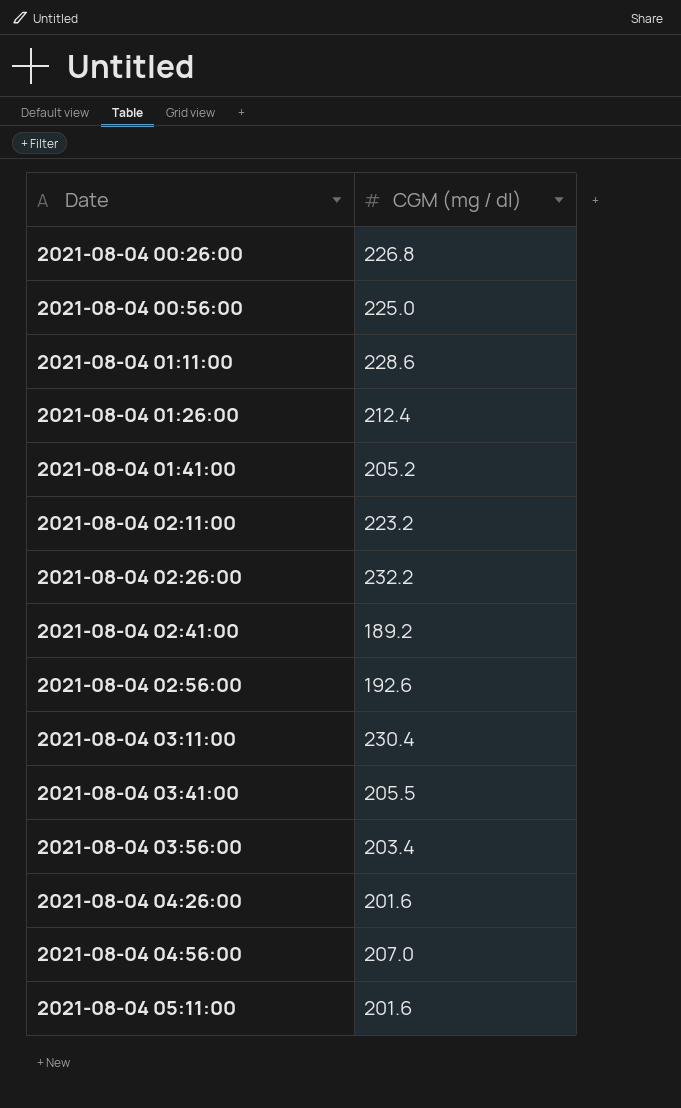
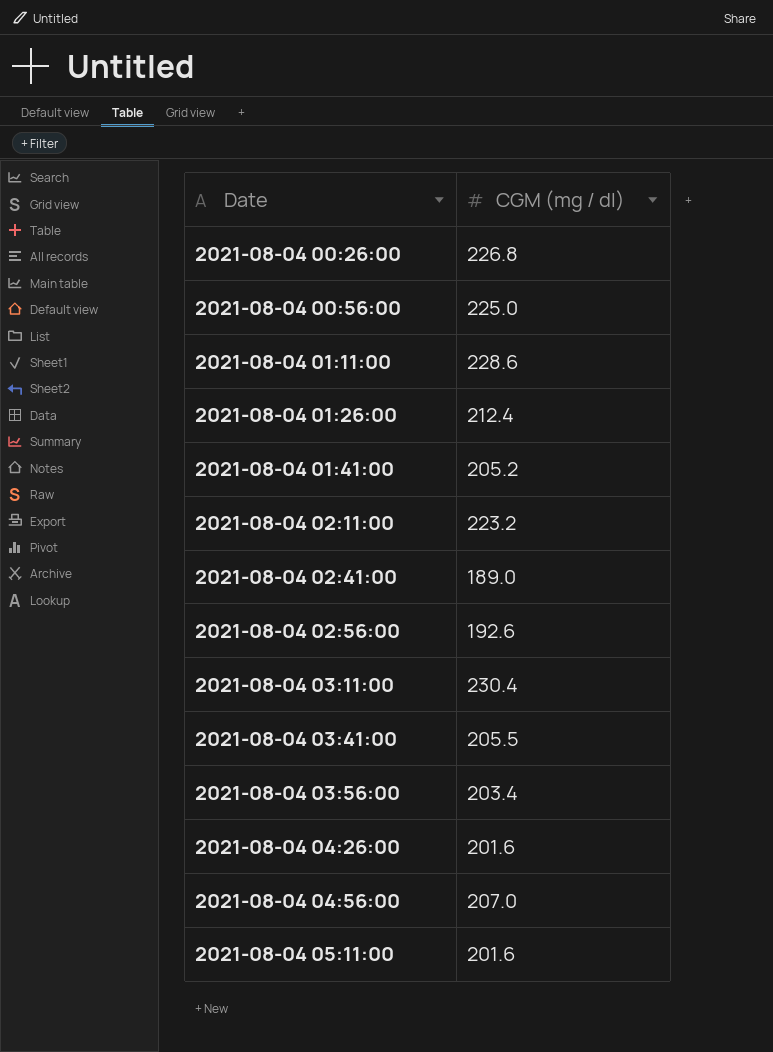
row 2021-08-04 02:26:00: 232.2 -> none
2021-08-04 02:41:00 | CGM (mg / dl): 189.2 -> 189.0

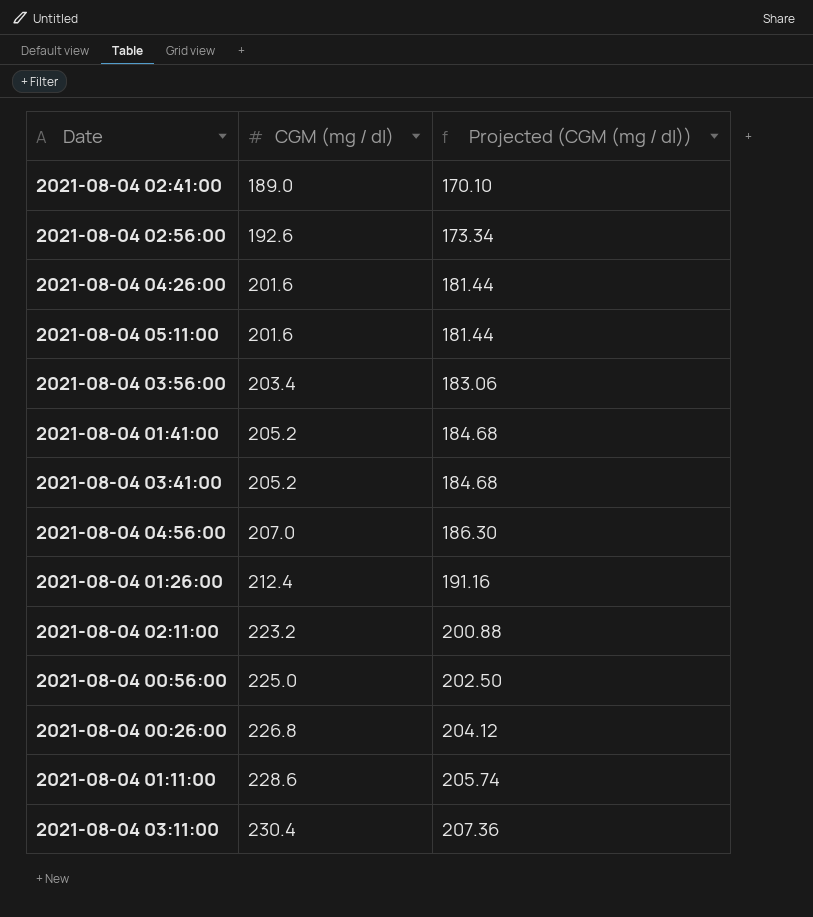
row order: Date ascending -> CGM (mg / dl) ascending
column Projected (CGM (mg / dl)) | formula: none -> [CGM (mg / dl)] * 0.9
2021-08-04 03:41:00 | CGM (mg / dl): 205.5 -> 205.2

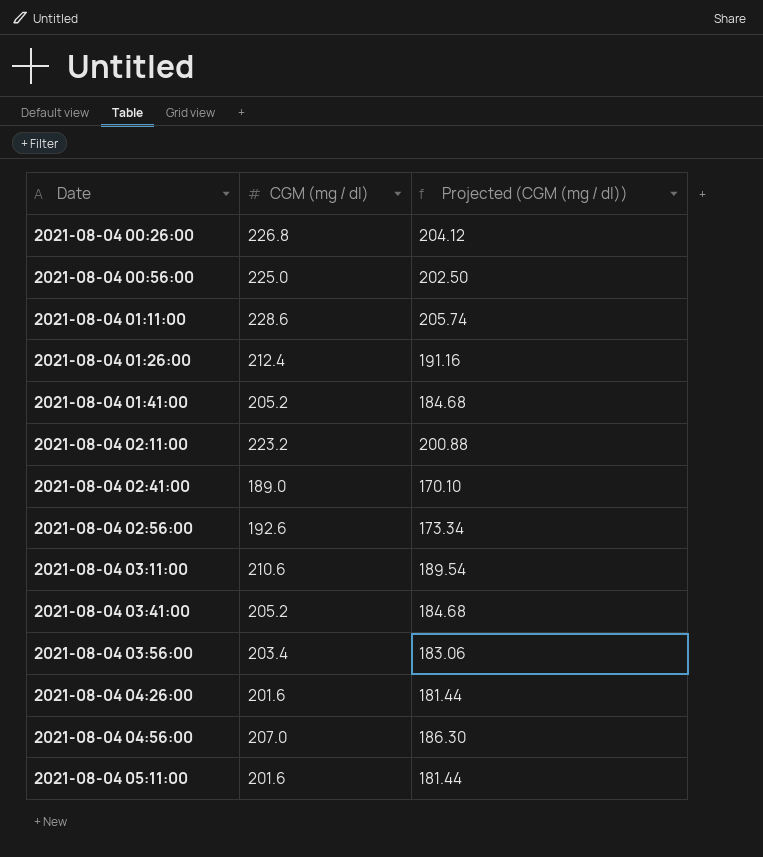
row order: CGM (mg / dl) ascending -> Date ascending
2021-08-04 03:11:00 | CGM (mg / dl): 230.4 -> 210.6
2021-08-04 03:11:00 | Projected (CGM (mg / dl)): 207.36 -> 189.54

